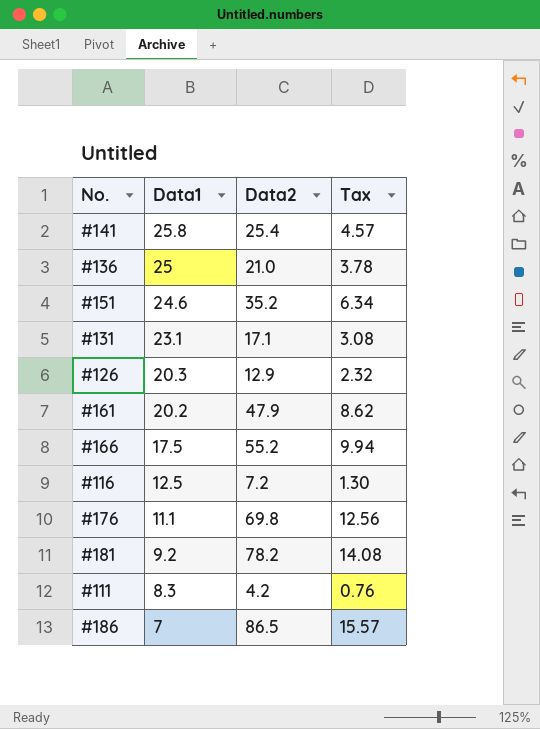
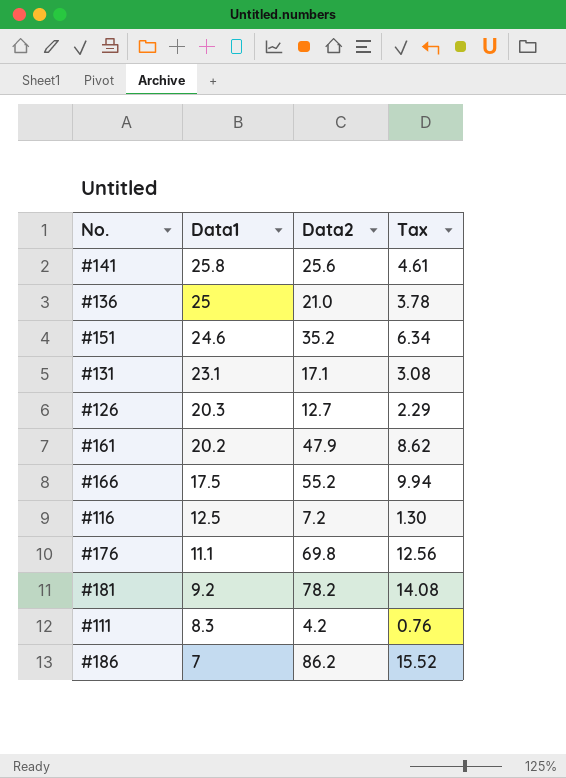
#141 | Data2: 25.4 -> 25.6
#141 | Tax: 4.57 -> 4.61
#126 | Data2: 12.9 -> 12.7
#126 | Tax: 2.32 -> 2.29
#186 | Data2: 86.5 -> 86.2
#186 | Tax: 15.57 -> 15.52

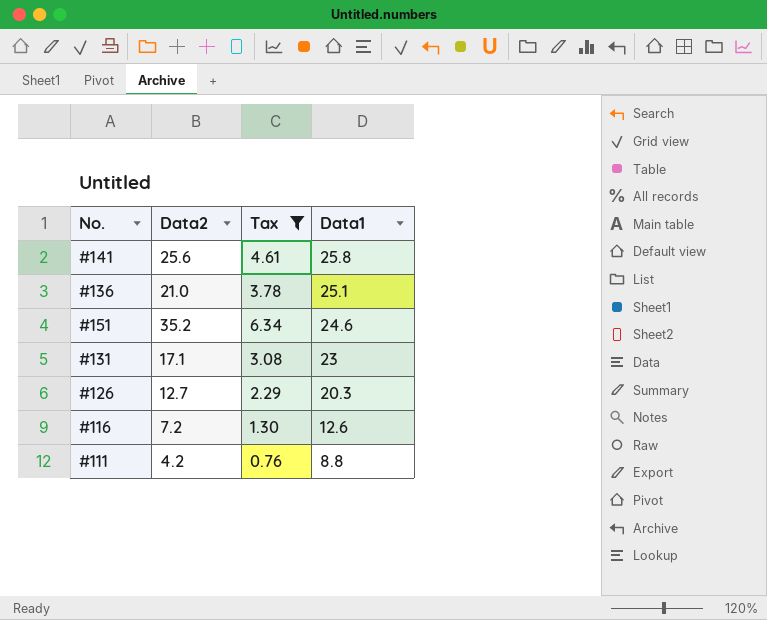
filter: none -> Tax <= 6.34
column Data1 | position: 2 -> 4
#136 | Data1: 25 -> 25.1
#131 | Data1: 23.1 -> 23
#116 | Data1: 12.5 -> 12.6
#111 | Data1: 8.3 -> 8.8

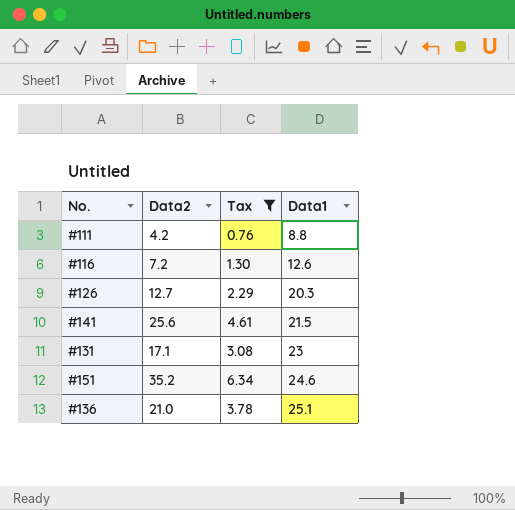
row order: Data1 descending -> Data1 ascending
#141 | Data1: 25.8 -> 21.5

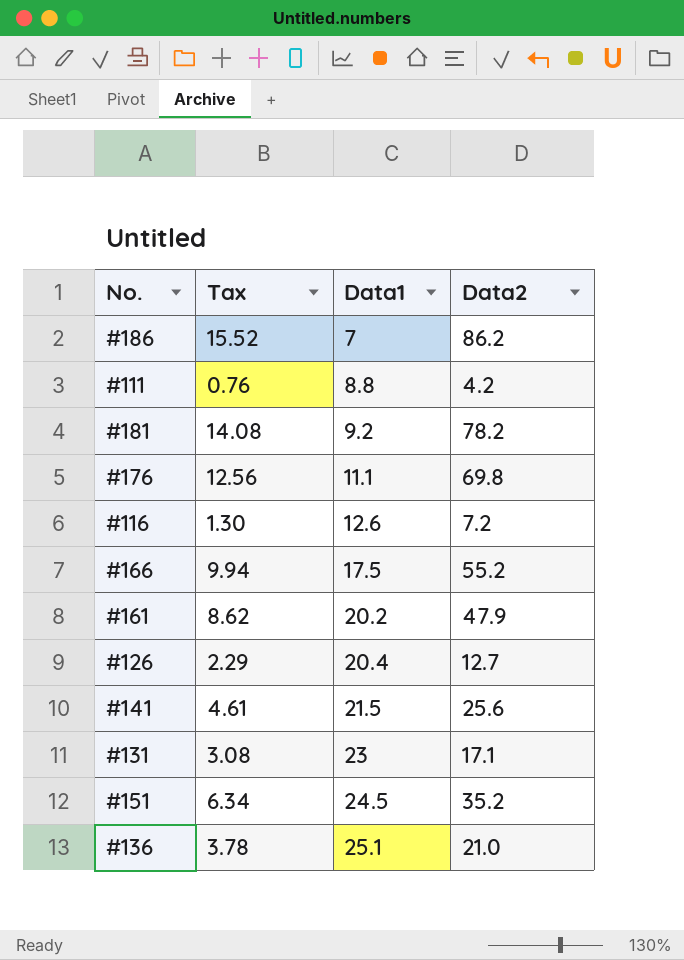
filter: Tax <= 6.34 -> none
column Data2 | position: 2 -> 4
#126 | Data1: 20.3 -> 20.4
#151 | Data1: 24.6 -> 24.5

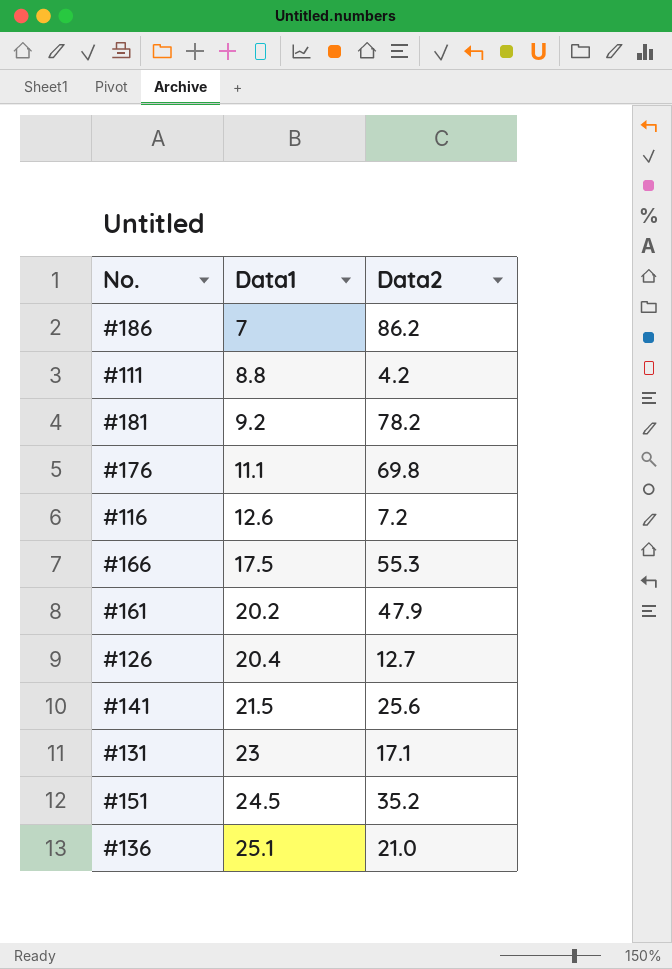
column Tax | formula: [Data2] * 0.18 -> none
#166 | Data2: 55.2 -> 55.3

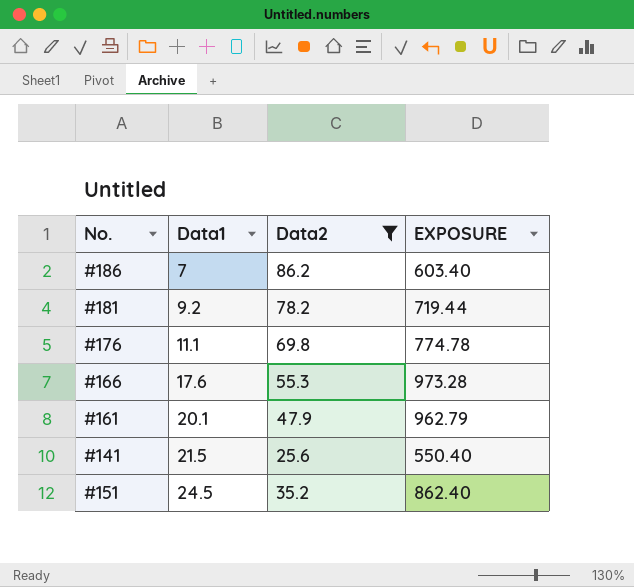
filter: none -> Data2 >= 25.6
column EXPOSURE | formula: none -> [Data1] * [Data2]
#166 | Data1: 17.5 -> 17.6
#161 | Data1: 20.2 -> 20.1

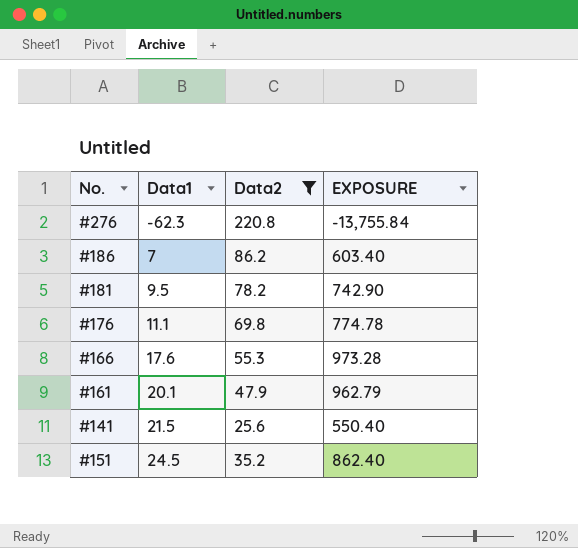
row #276: none -> -62.3 | 220.8 | -13,755.84
#181 | Data1: 9.2 -> 9.5
#181 | EXPOSURE: 719.44 -> 742.90

